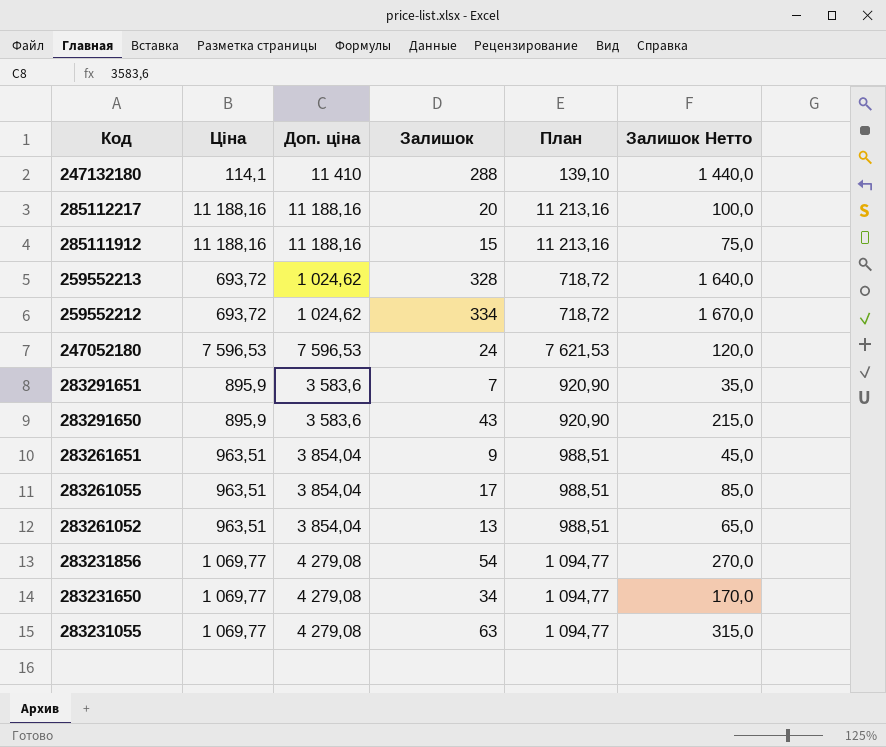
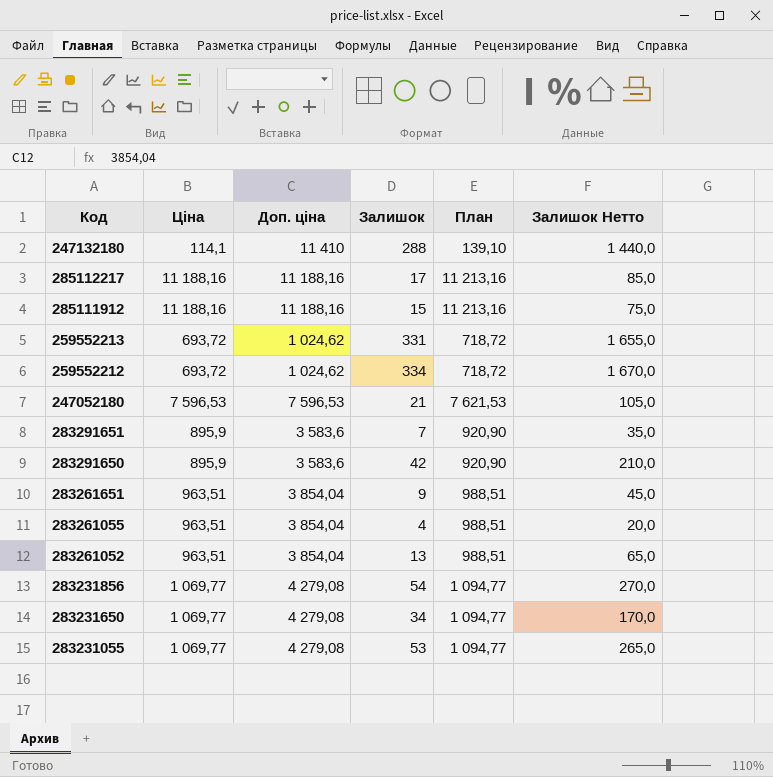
285112217 | Залишок: 20 -> 17
285112217 | Залишок Нетто: 100,0 -> 85,0
259552213 | Залишок: 328 -> 331
259552213 | Залишок Нетто: 1 640,0 -> 1 655,0
247052180 | Залишок: 24 -> 21
247052180 | Залишок Нетто: 120,0 -> 105,0
283291650 | Залишок: 43 -> 42
283291650 | Залишок Нетто: 215,0 -> 210,0
283261055 | Залишок: 17 -> 4
283261055 | Залишок Нетто: 85,0 -> 20,0
283231055 | Залишок: 63 -> 53
283231055 | Залишок Нетто: 315,0 -> 265,0

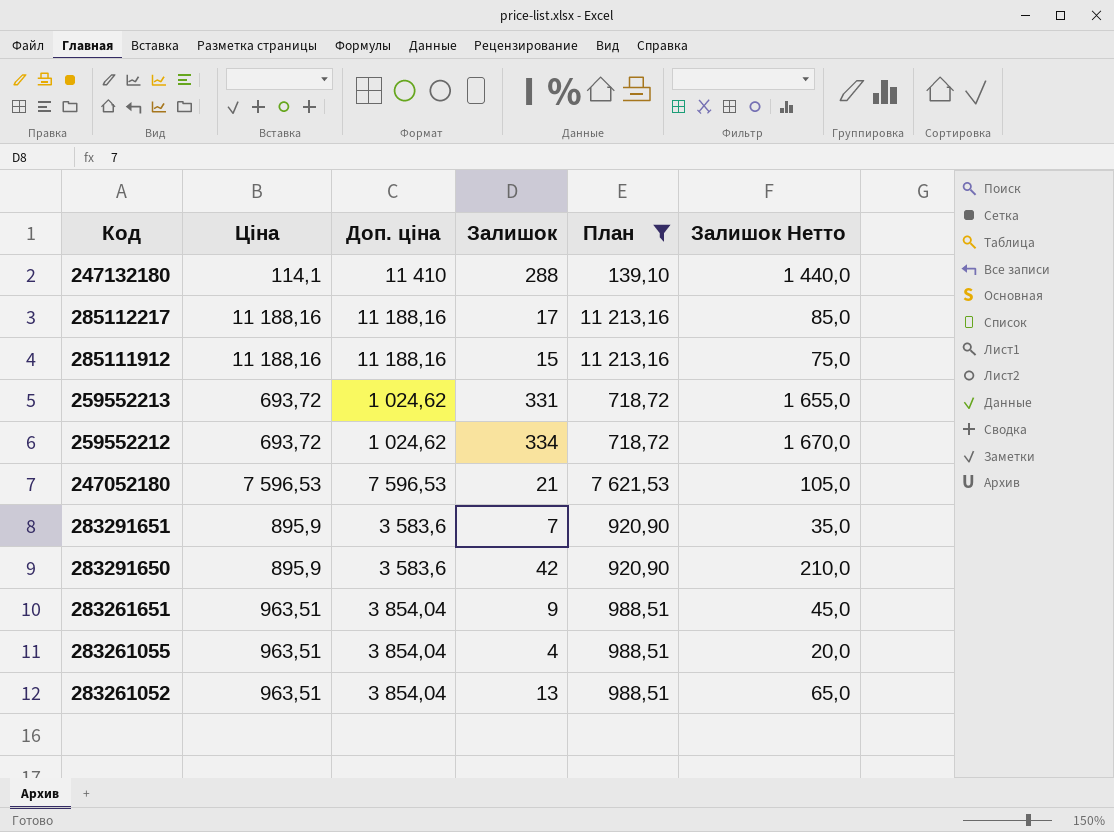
filter: none -> План != 1 094,77

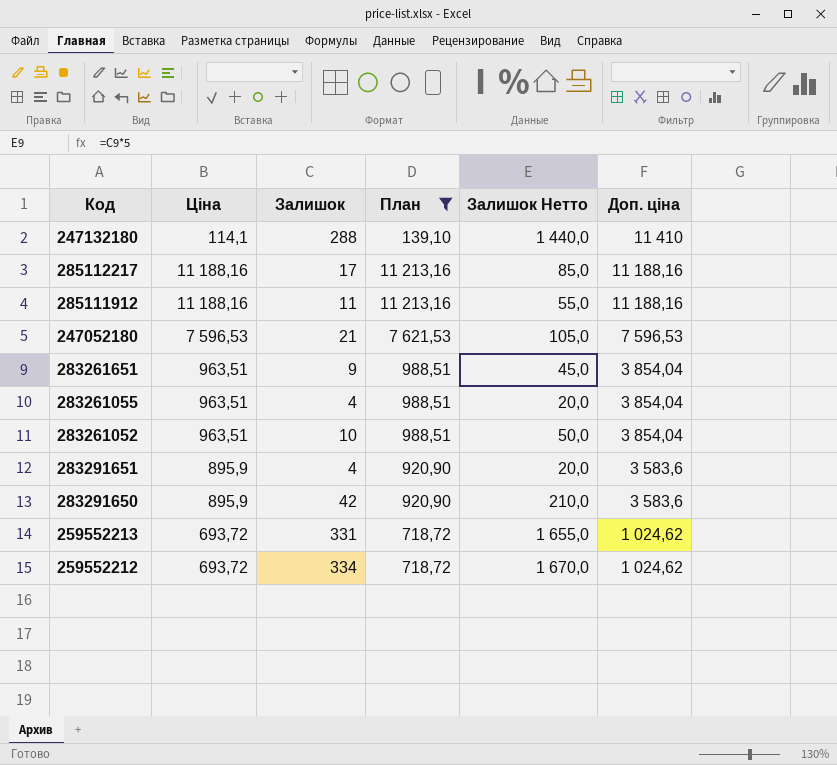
row order: none -> Доп. ціна descending
column Доп. ціна | position: 3 -> 6
285111912 | Залишок: 15 -> 11
285111912 | Залишок Нетто: 75,0 -> 55,0
283261052 | Залишок: 13 -> 10
283261052 | Залишок Нетто: 65,0 -> 50,0
283291651 | Залишок: 7 -> 4
283291651 | Залишок Нетто: 35,0 -> 20,0

